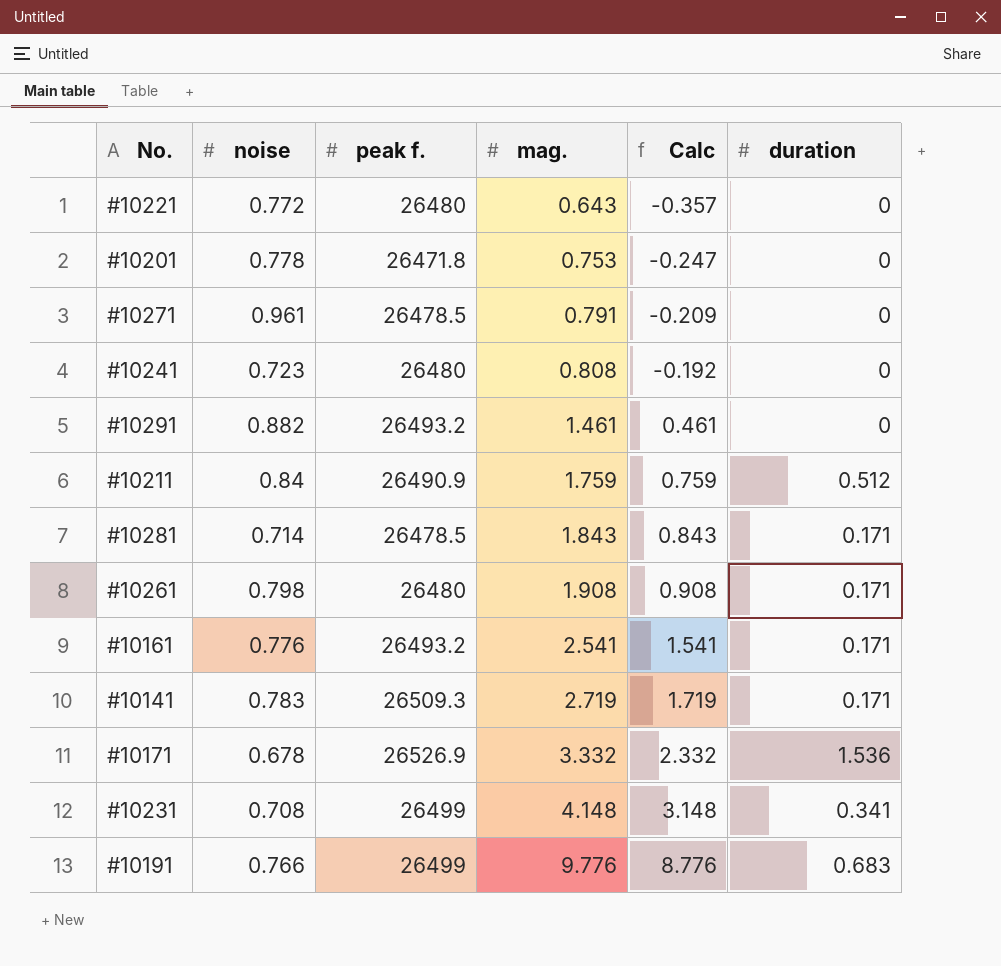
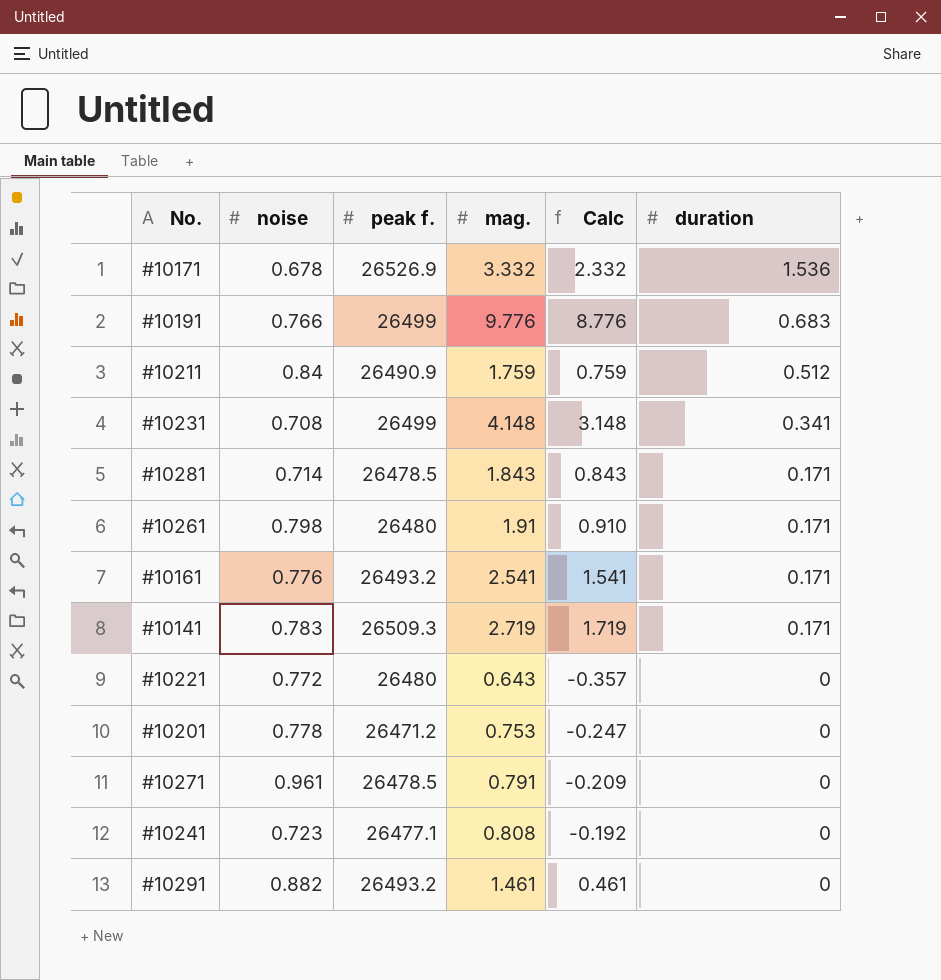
row order: mag. ascending -> duration descending
#10261 | mag.: 1.908 -> 1.91
#10261 | Calc: 0.908 -> 0.910
#10201 | peak f.: 26471.8 -> 26471.2
#10241 | peak f.: 26480 -> 26477.1

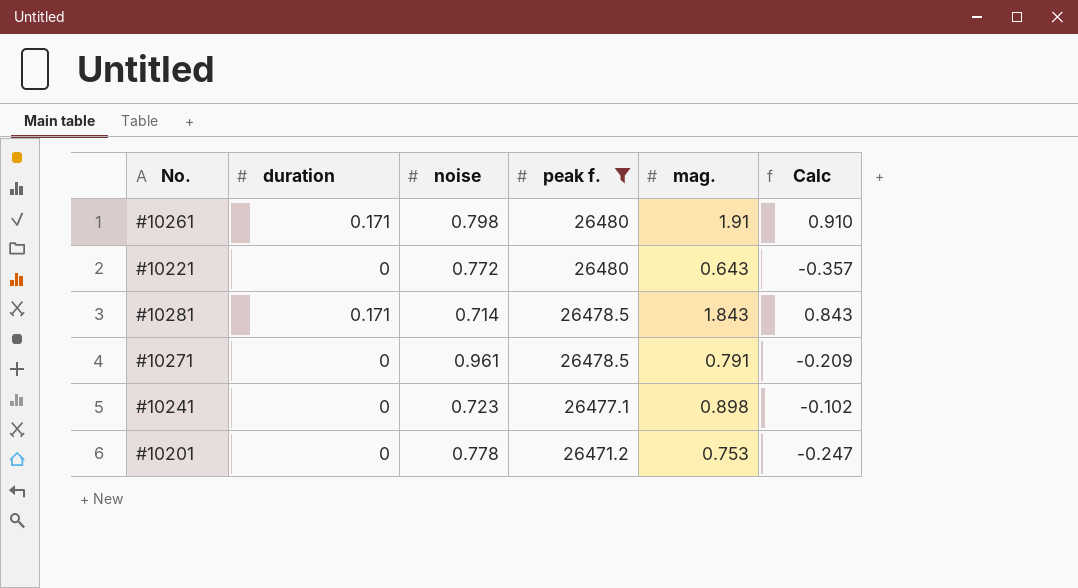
filter: none -> peak f. <= 26480
row order: duration descending -> peak f. descending
column duration | position: 6 -> 2
#10241 | mag.: 0.808 -> 0.898
#10241 | Calc: -0.192 -> -0.102

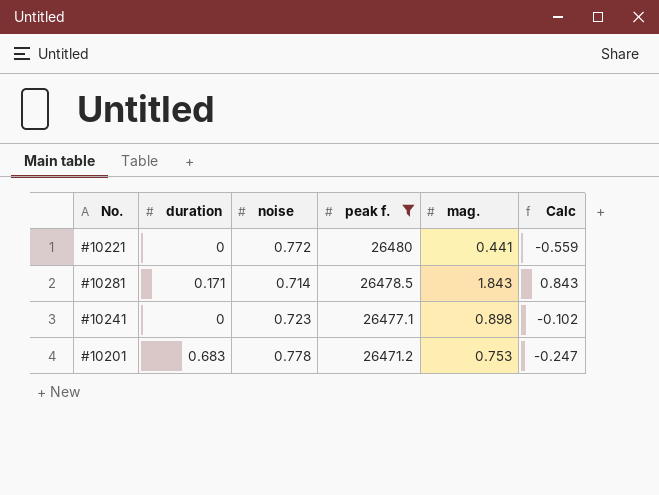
row #10261: 0.171 | 0.798 | 26480 | 1.91 | 0.910 -> none
row #10271: 0 | 0.961 | 26478.5 | 0.791 | -0.209 -> none
#10221 | mag.: 0.643 -> 0.441
#10221 | Calc: -0.357 -> -0.559
#10201 | duration: 0 -> 0.683

